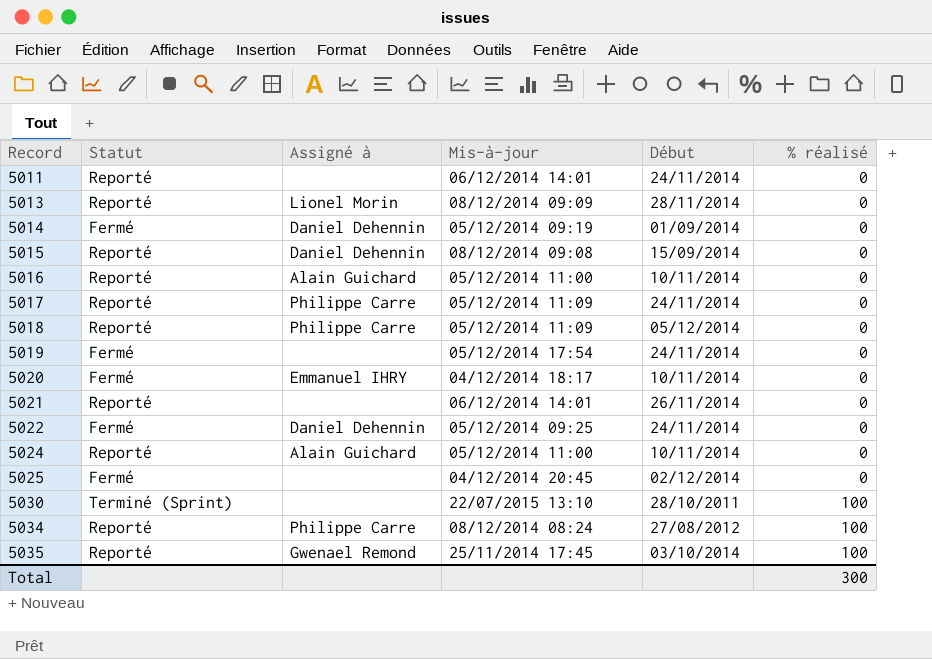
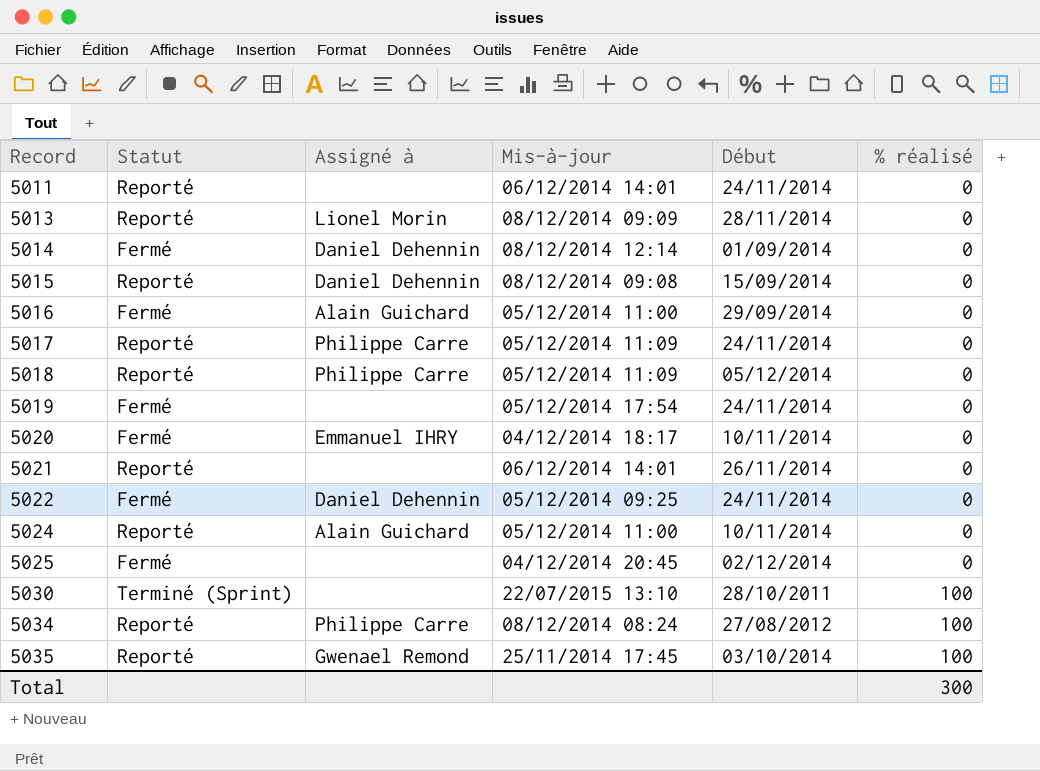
5014 | Mis-à-jour: 05/12/2014 09:19 -> 08/12/2014 12:14
5016 | Statut: Reporté -> Fermé
5016 | Début: 10/11/2014 -> 29/09/2014

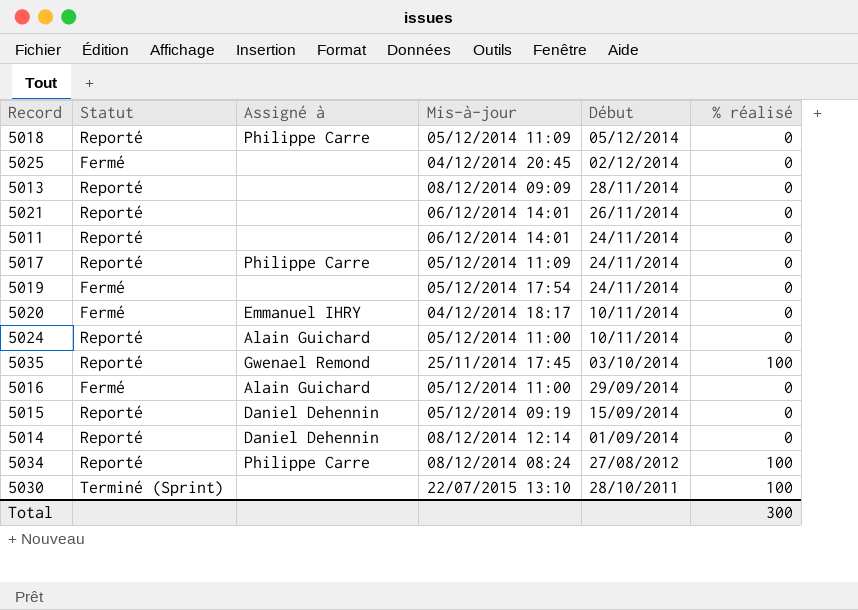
row order: Record ascending -> Début descending
row 5022: Fermé | Daniel Dehennin | 05/12/2014 09:25 | 24/11/2014 | 0 -> none
5013 | Assigné à: Lionel Morin -> none
5015 | Mis-à-jour: 08/12/2014 09:08 -> 05/12/2014 09:19
5014 | Statut: Fermé -> Reporté

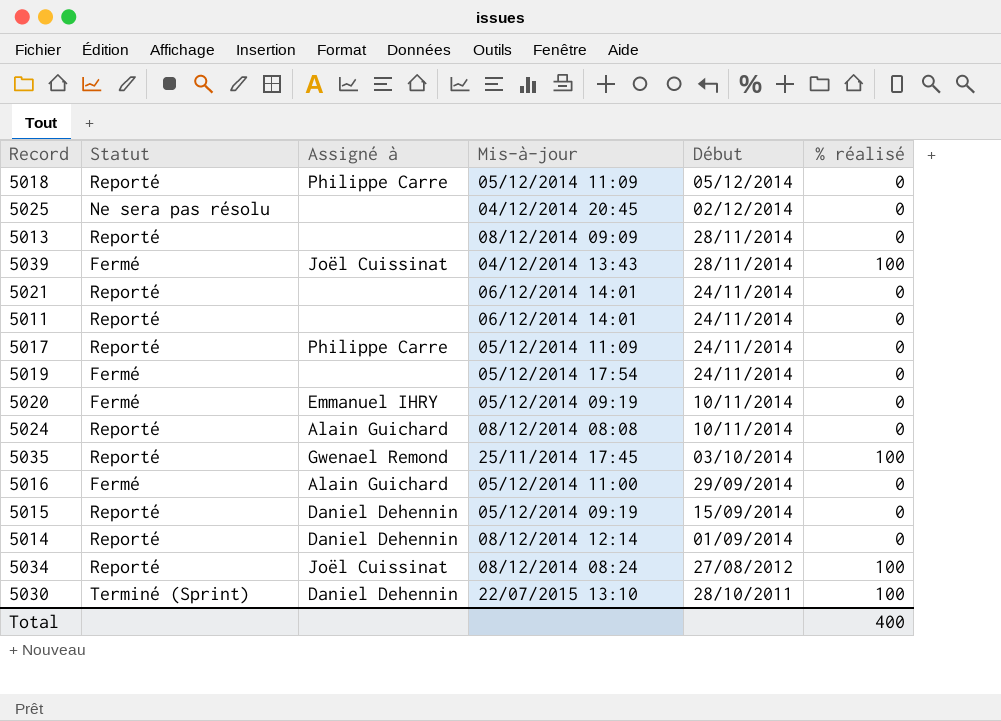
5025 | Statut: Fermé -> Ne sera pas résolu
row 5039: none -> Fermé | Joël Cuissinat | 04/12/2014 13:43 | 28/11/2014 | 100
5021 | Début: 26/11/2014 -> 24/11/2014
5020 | Mis-à-jour: 04/12/2014 18:17 -> 05/12/2014 09:19
5024 | Mis-à-jour: 05/12/2014 11:00 -> 08/12/2014 08:08
5034 | Assigné à: Philippe Carre -> Joël Cuissinat
5030 | Assigné à: none -> Daniel Dehennin
Total | % réalisé: 300 -> 400

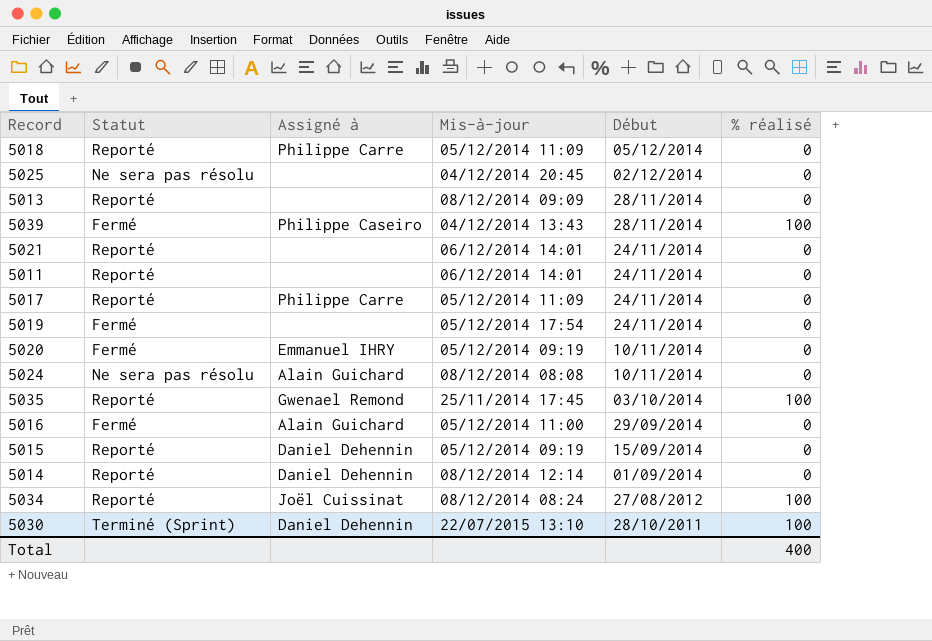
5039 | Assigné à: Joël Cuissinat -> Philippe Caseiro
5024 | Statut: Reporté -> Ne sera pas résolu

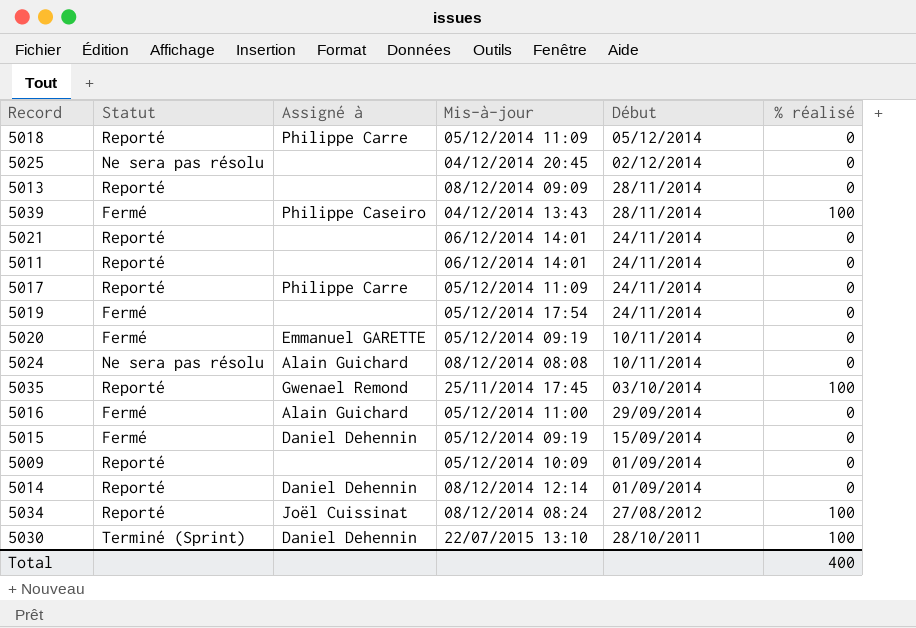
5020 | Assigné à: Emmanuel IHRY -> Emmanuel GARETTE
5015 | Statut: Reporté -> Fermé
row 5009: none -> Reporté | none | 05/12/2014 10:09 | 01/09/2014 | 0

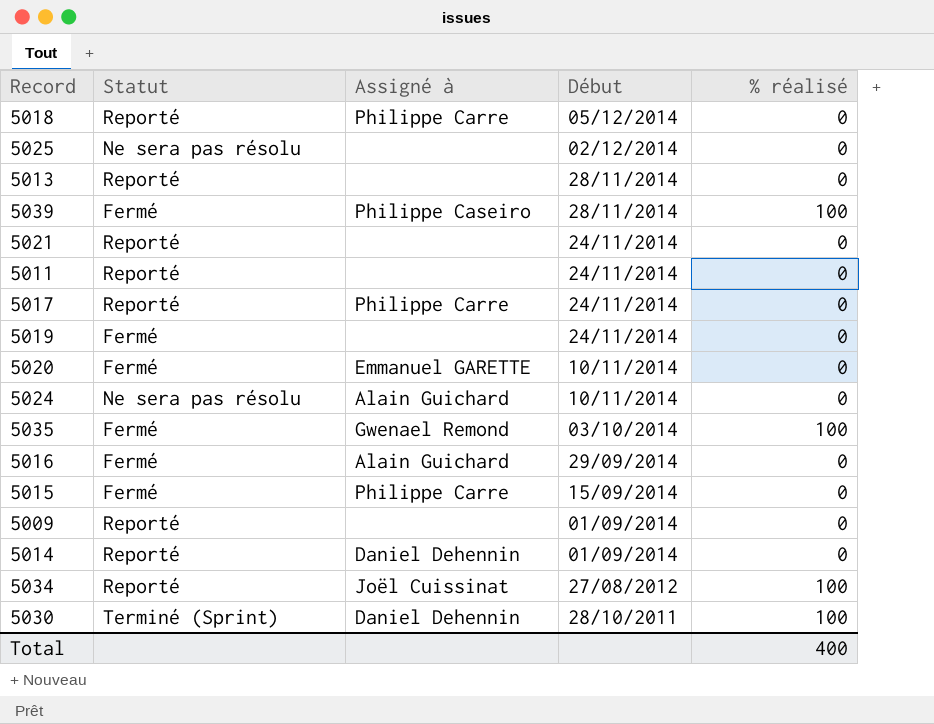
column Mis-à-jour | position: 4 -> none
5035 | Statut: Reporté -> Fermé
5015 | Assigné à: Daniel Dehennin -> Philippe Carre

